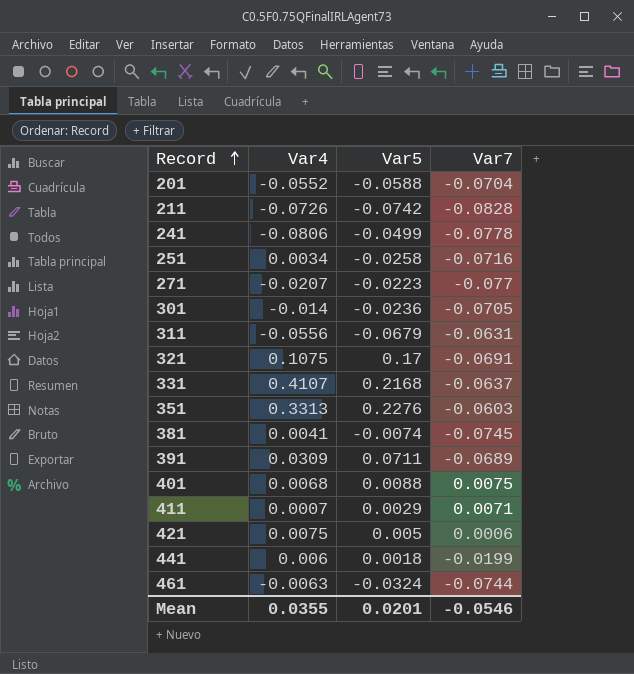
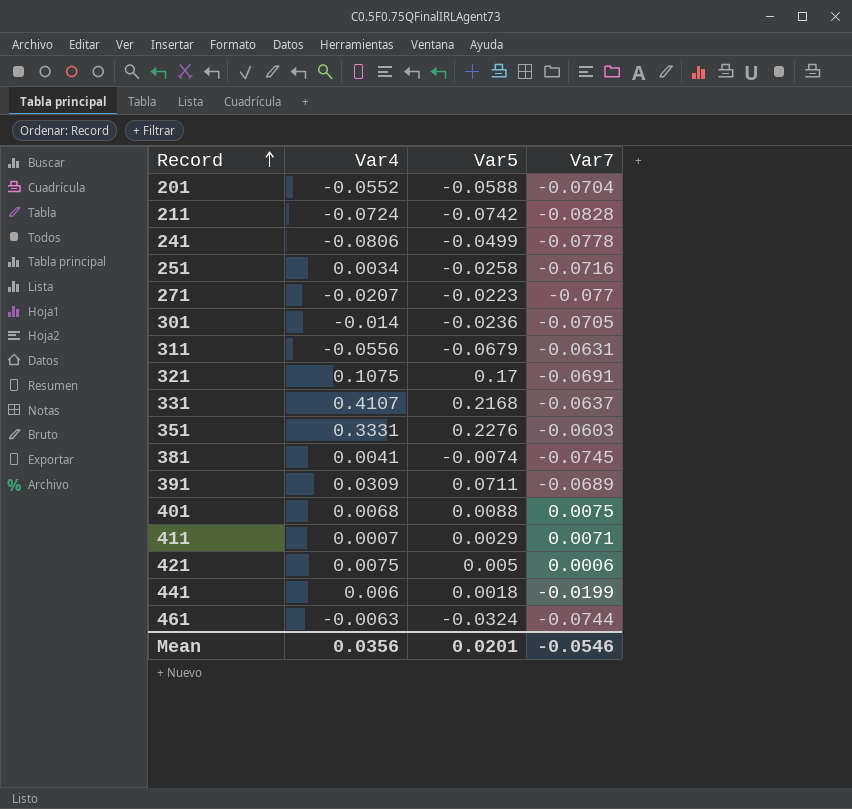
211 | Var4: -0.0726 -> -0.0724
351 | Var4: 0.3313 -> 0.3331
Mean | Var4: 0.0355 -> 0.0356

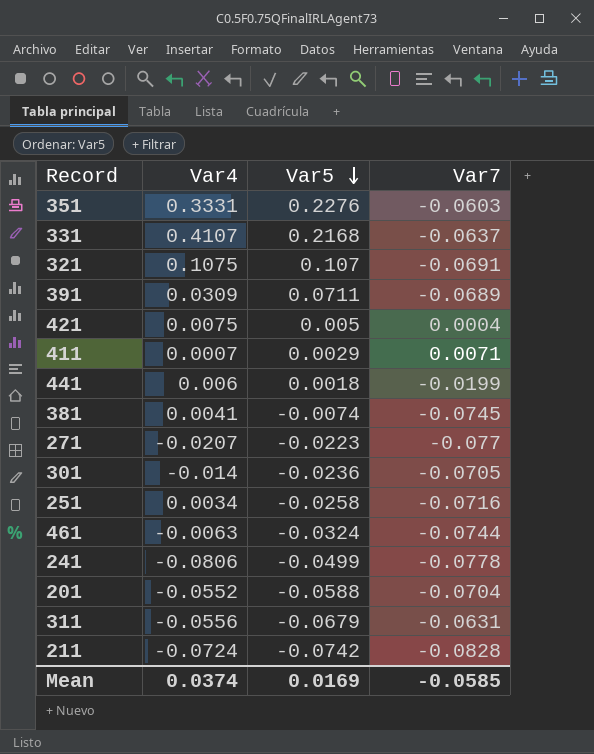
row order: Record ascending -> Var5 descending
row 401: 0.0068 | 0.0088 | 0.0075 -> none
321 | Var5: 0.17 -> 0.107
421 | Var7: 0.0006 -> 0.0004
Mean | Var4: 0.0356 -> 0.0374
Mean | Var5: 0.0201 -> 0.0169
Mean | Var7: -0.0546 -> -0.0585

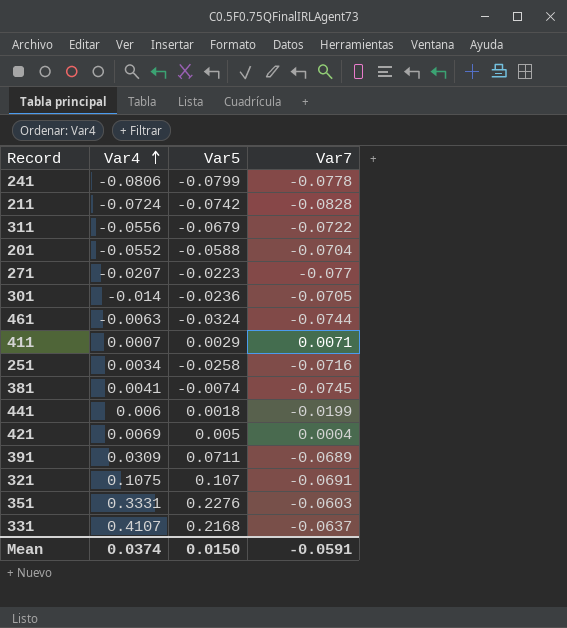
row order: Var5 descending -> Var4 ascending
241 | Var5: -0.0499 -> -0.0799
311 | Var7: -0.0631 -> -0.0722
421 | Var4: 0.0075 -> 0.0069
Mean | Var5: 0.0169 -> 0.0150
Mean | Var7: -0.0585 -> -0.0591

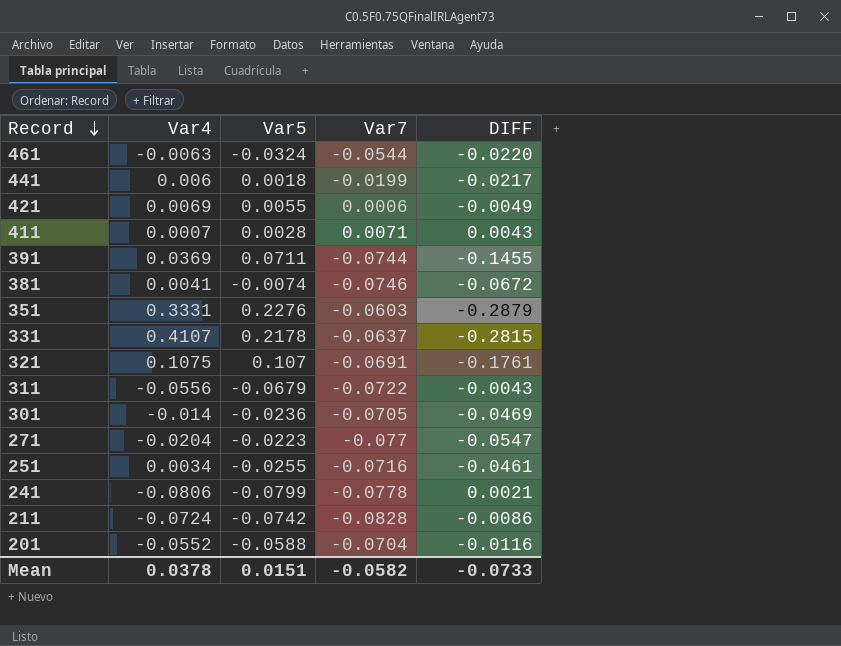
row order: Var4 ascending -> Record descending
column DIFF | formula: none -> [Var7] - [Var5]
461 | Var7: -0.0744 -> -0.0544
421 | Var5: 0.005 -> 0.0055
421 | Var7: 0.0004 -> 0.0006
411 | Var5: 0.0029 -> 0.0028
391 | Var4: 0.0309 -> 0.0369
391 | Var7: -0.0689 -> -0.0744
381 | Var7: -0.0745 -> -0.0746
331 | Var5: 0.2168 -> 0.2178
271 | Var4: -0.0207 -> -0.0204
251 | Var5: -0.0258 -> -0.0255
Mean | Var4: 0.0374 -> 0.0378
Mean | Var5: 0.0150 -> 0.0151
Mean | Var7: -0.0591 -> -0.0582

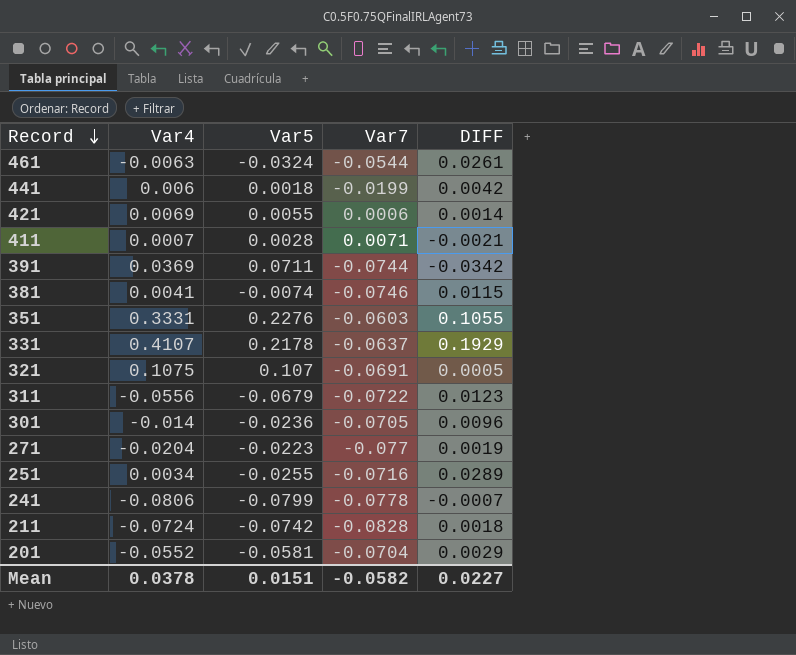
column DIFF | formula: [Var7] - [Var5] -> [Var4] - [Var5]
201 | Var5: -0.0588 -> -0.0581
Mean | DIFF: -0.0733 -> 0.0227

